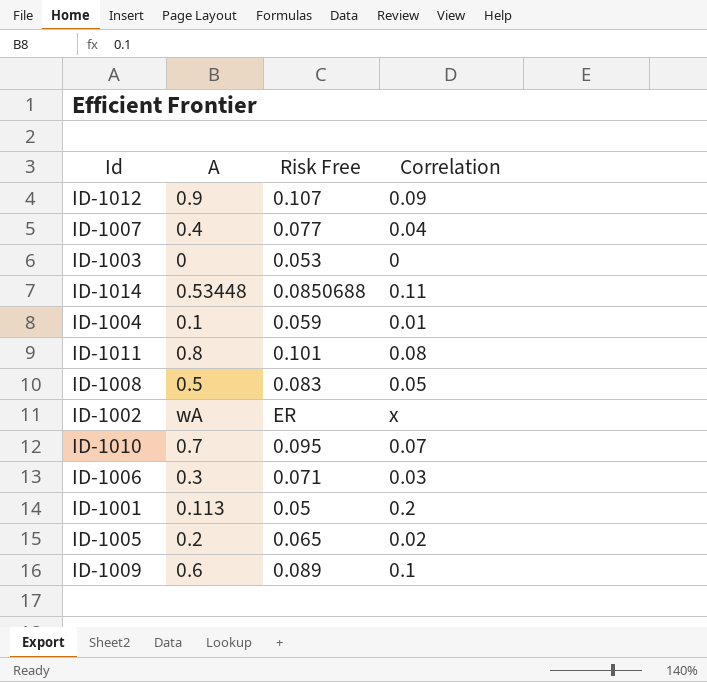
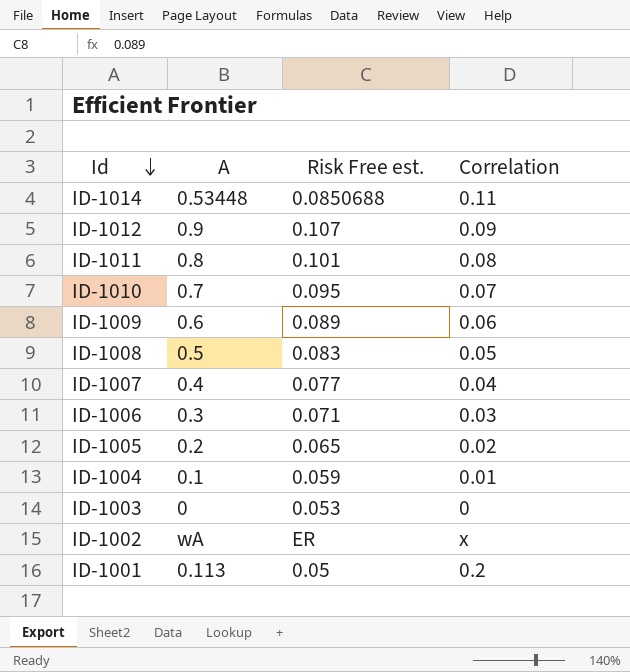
row order: none -> Id descending
column name: Risk Free -> Risk Free est.
ID-1009 | Correlation: 0.1 -> 0.06

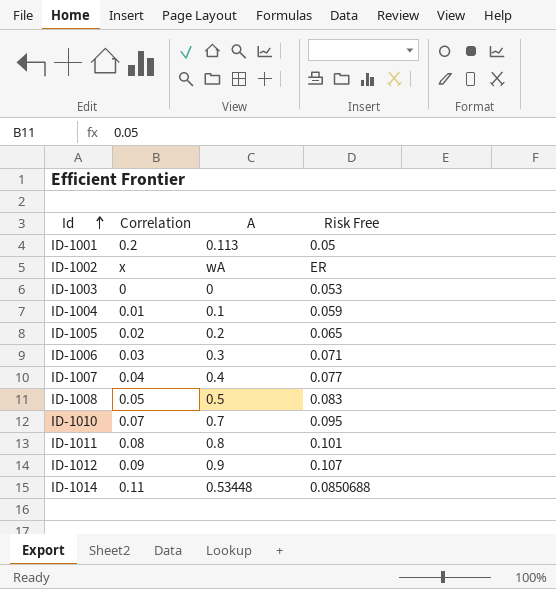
row order: Id descending -> Id ascending
column Correlation | position: 4 -> 2
column name: Risk Free est. -> Risk Free
row ID-1009: 0.6 | 0.089 | 0.06 -> none

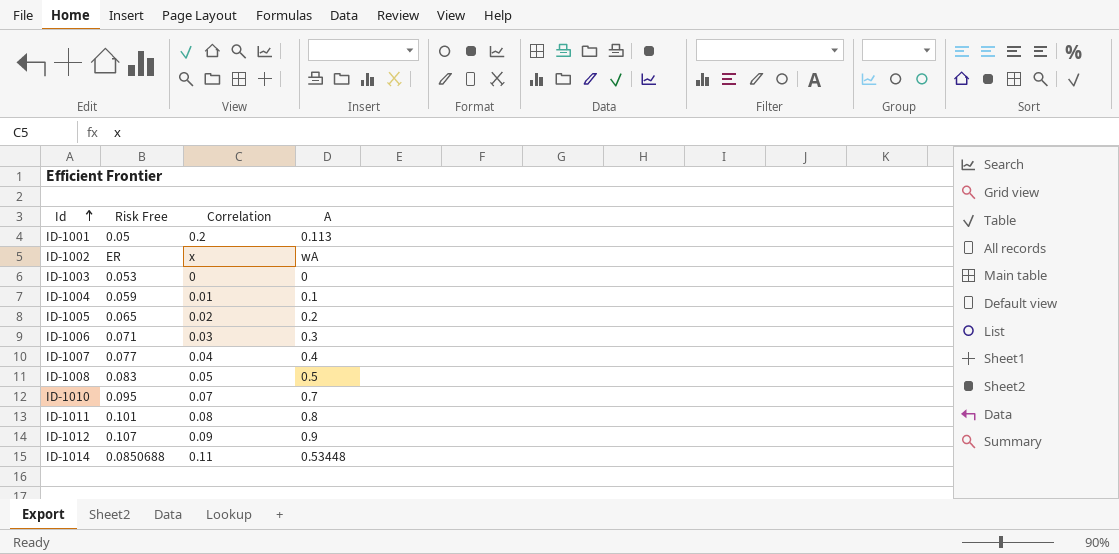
column Risk Free | position: 4 -> 2

